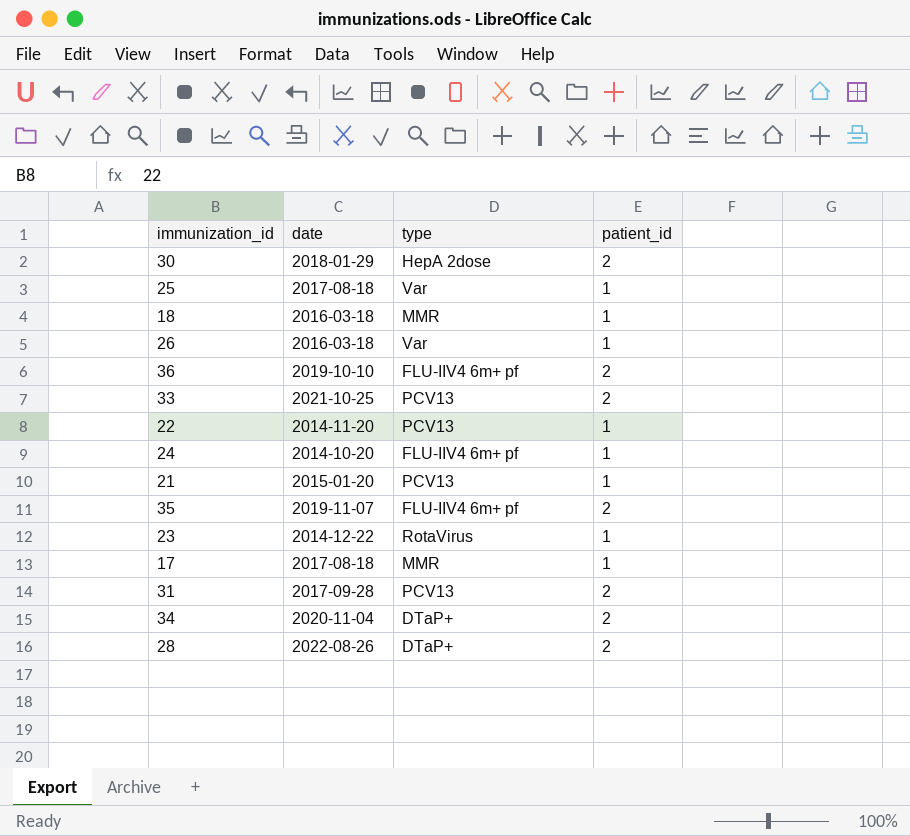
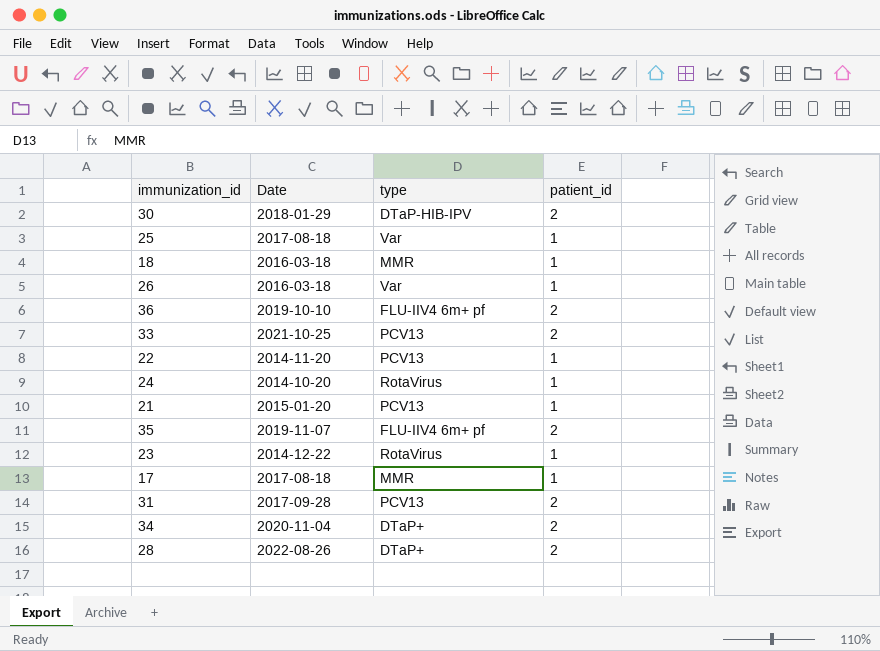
column name: date -> Date
30 | type: HepA 2dose -> DTaP-HIB-IPV
24 | type: FLU-IIV4 6m+ pf -> RotaVirus

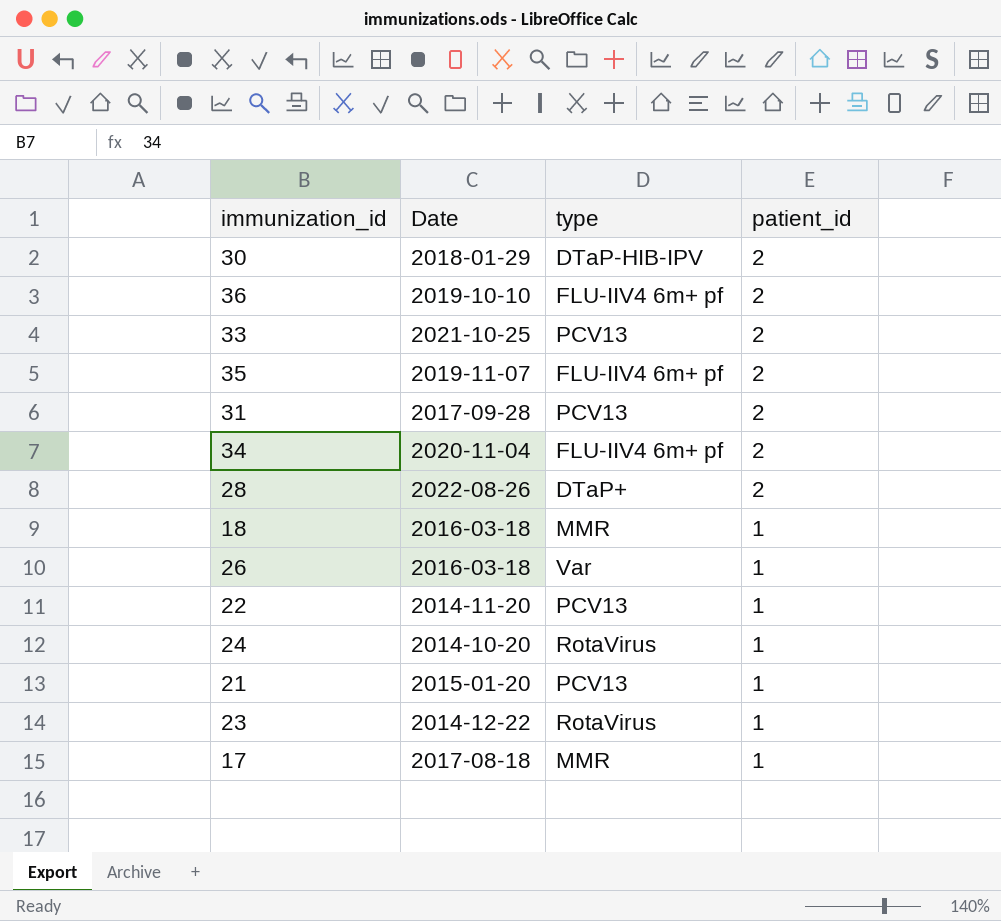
row order: none -> patient_id descending
row 25: 2017-08-18 | Var | 1 -> none
34 | type: DTaP+ -> FLU-IIV4 6m+ pf

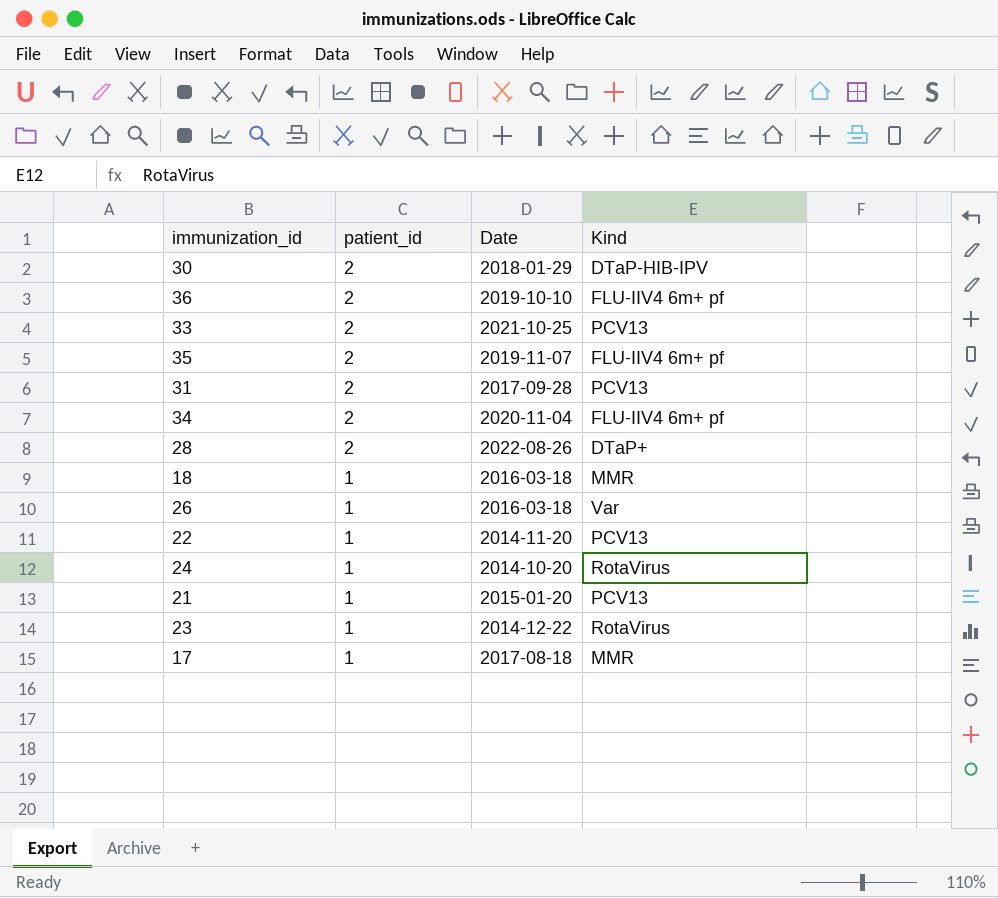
column patient_id | position: 4 -> 2
column name: type -> Kind

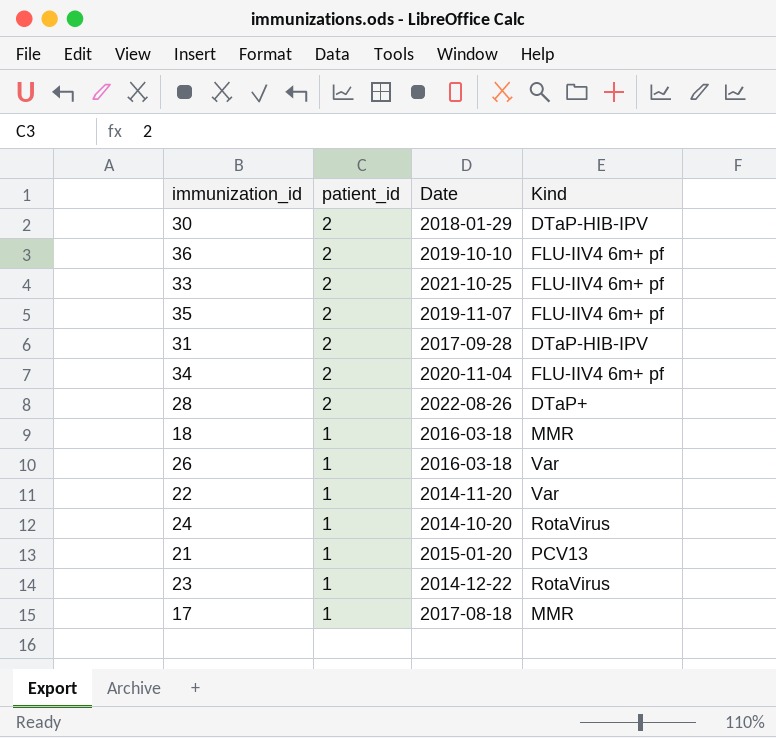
33 | Kind: PCV13 -> FLU-IIV4 6m+ pf
31 | Kind: PCV13 -> DTaP-HIB-IPV
22 | Kind: PCV13 -> Var

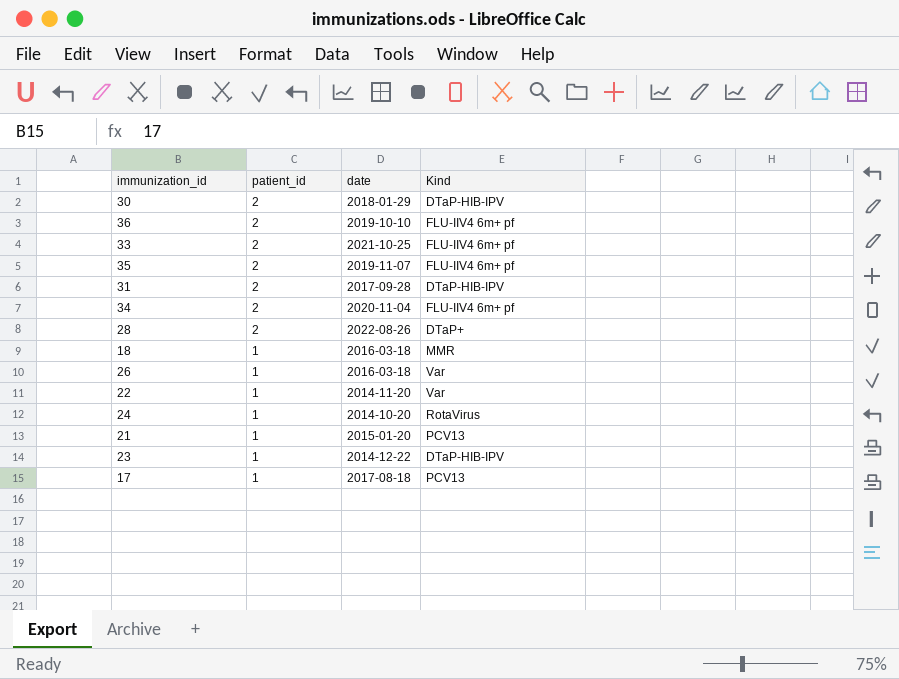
column name: Date -> date
23 | Kind: RotaVirus -> DTaP-HIB-IPV
17 | Kind: MMR -> PCV13

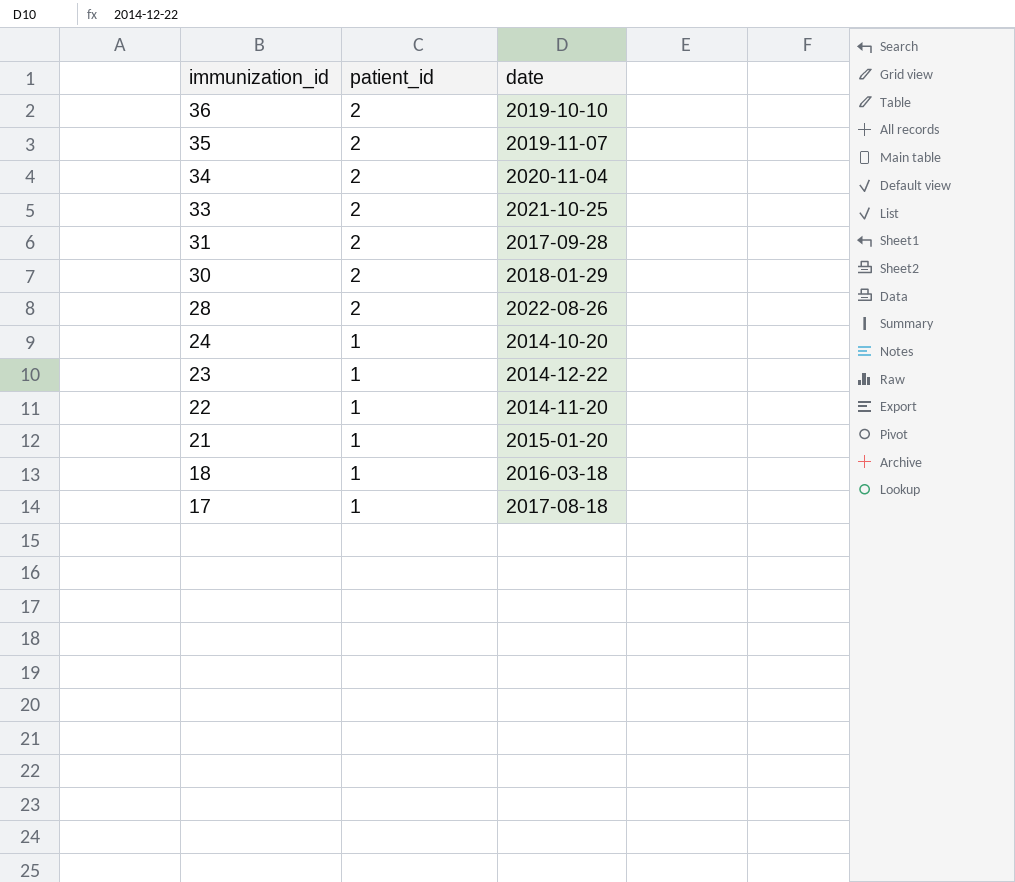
row order: patient_id descending -> immunization_id descending
column Kind | position: 4 -> none
row 26: 1 | 2016-03-18 | Var -> none

